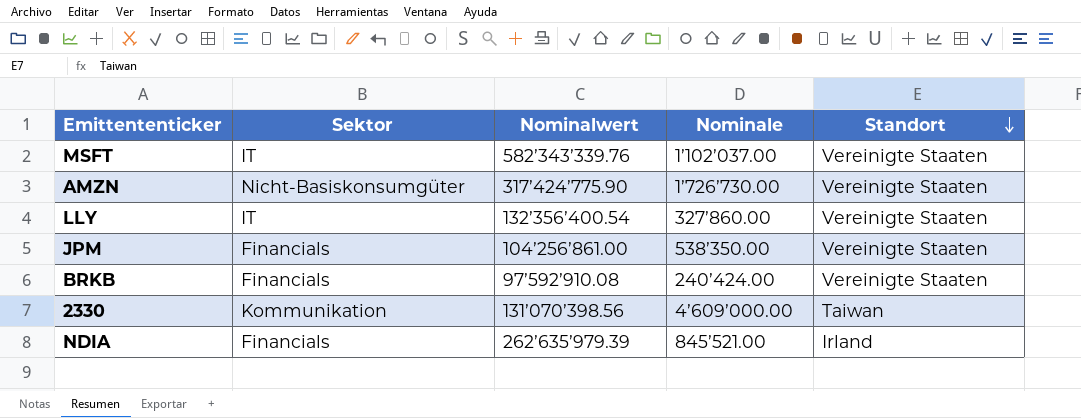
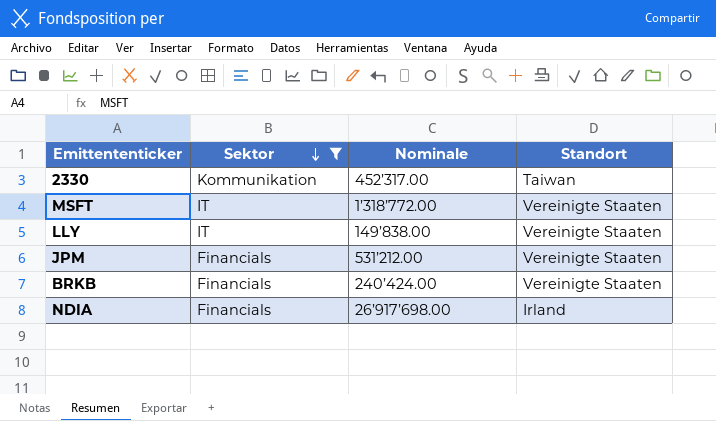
filter: none -> Sektor != Nicht-Basiskonsumgüter
row order: Standort descending -> Sektor descending
column Nominalwert | position: 3 -> none
2330 | Nominale: 4’609’000.00 -> 452’317.00
MSFT | Nominale: 1’102’037.00 -> 1’318’772.00
LLY | Nominale: 327’860.00 -> 149’838.00
JPM | Nominale: 538’350.00 -> 531’212.00
NDIA | Nominale: 845’521.00 -> 26’917’698.00

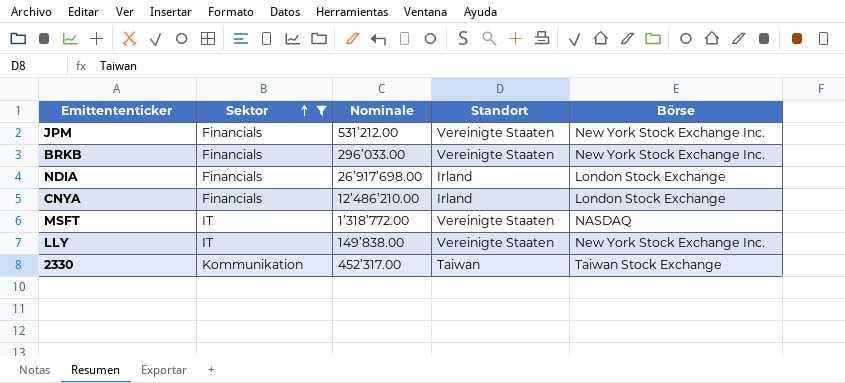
row order: Sektor descending -> Sektor ascending
column Börse | position: none -> 5
BRKB | Nominale: 240’424.00 -> 296’033.00
row CNYA: none -> Financials | 12’486’210.00 | Irland | London Stock Exchange

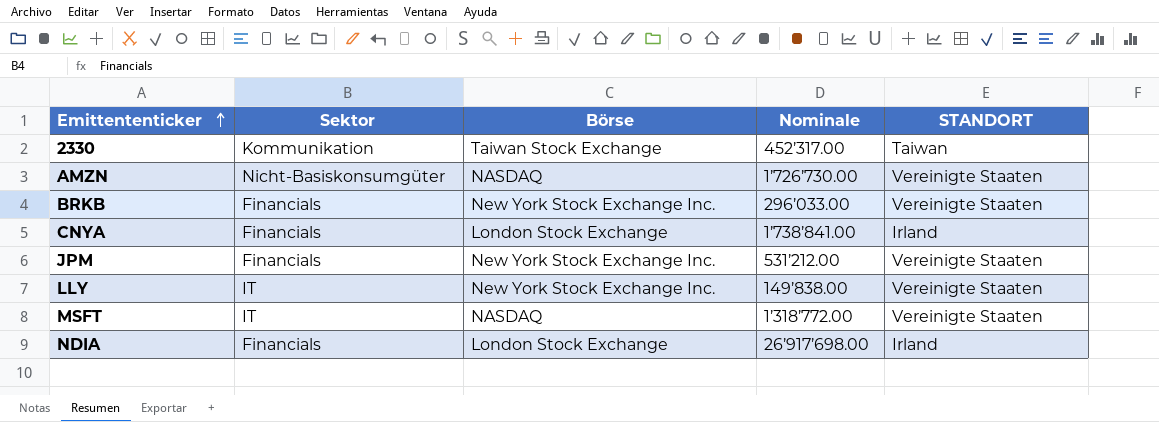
filter: Sektor != Nicht-Basiskonsumgüter -> none
row order: Sektor ascending -> Emittententicker ascending
column Börse | position: 5 -> 3
column name: Standort -> STANDORT
CNYA | Nominale: 12’486’210.00 -> 1’738’841.00

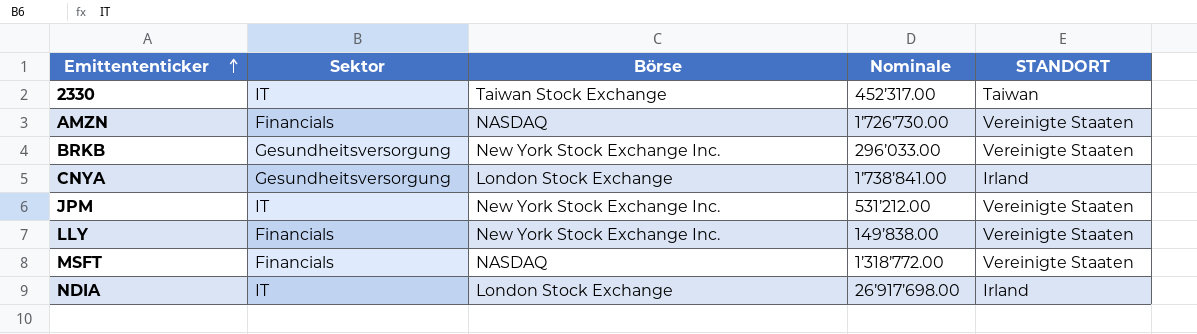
2330 | Sektor: Kommunikation -> IT
AMZN | Sektor: Nicht-Basiskonsumgüter -> Financials
BRKB | Sektor: Financials -> Gesundheitsversorgung
CNYA | Sektor: Financials -> Gesundheitsversorgung
JPM | Sektor: Financials -> IT
LLY | Sektor: IT -> Financials
MSFT | Sektor: IT -> Financials
NDIA | Sektor: Financials -> IT

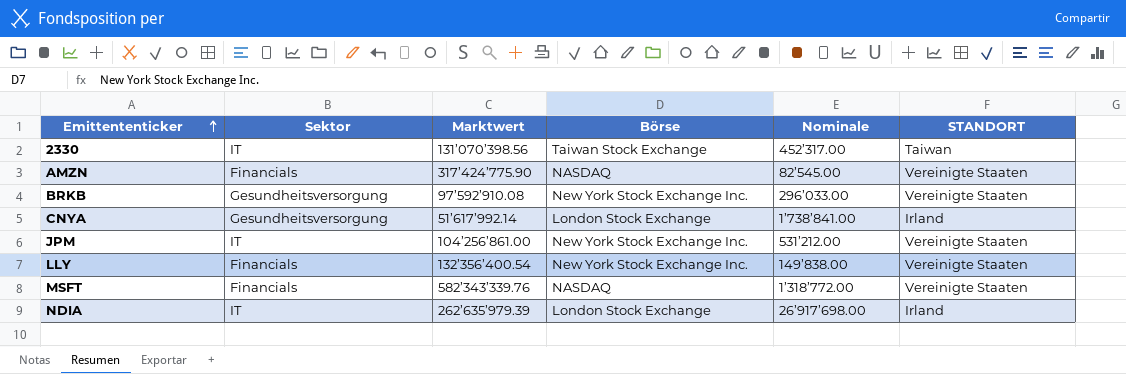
column Marktwert | position: none -> 3
AMZN | Nominale: 1’726’730.00 -> 82’545.00

